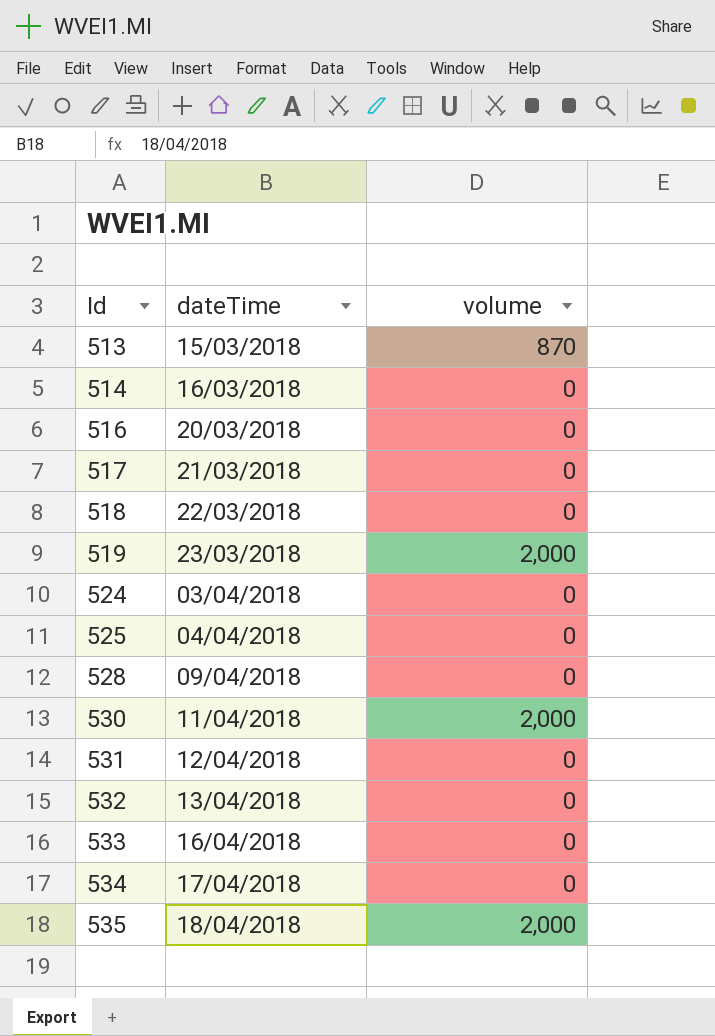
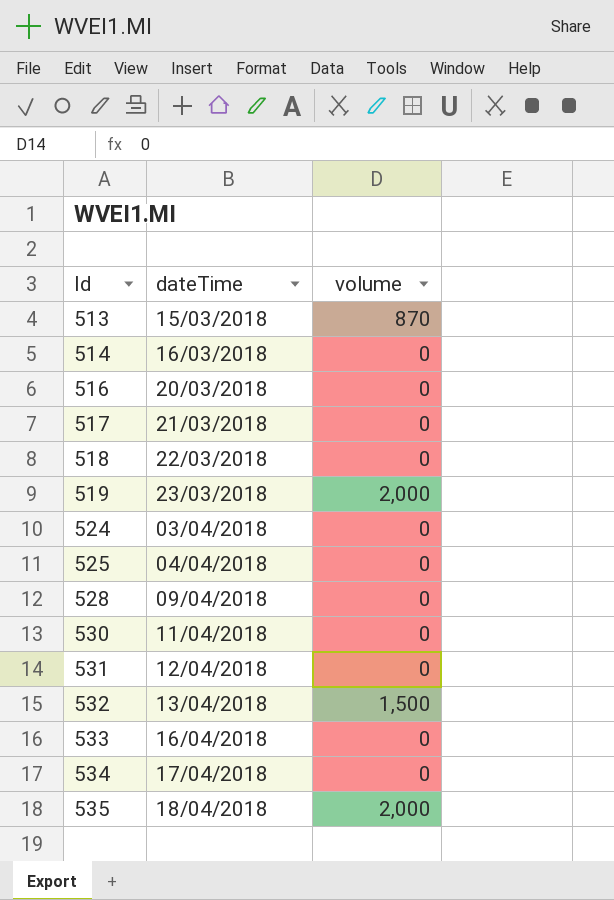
530 | volume: 2,000 -> 0
532 | volume: 0 -> 1,500

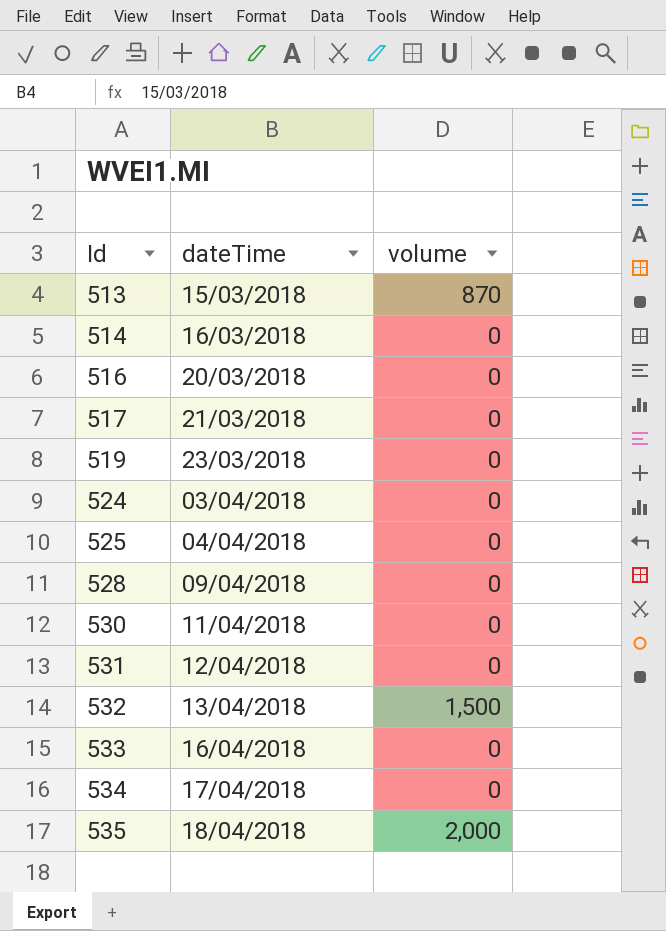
row 518: 22/03/2018 | 0 -> none
519 | volume: 2,000 -> 0

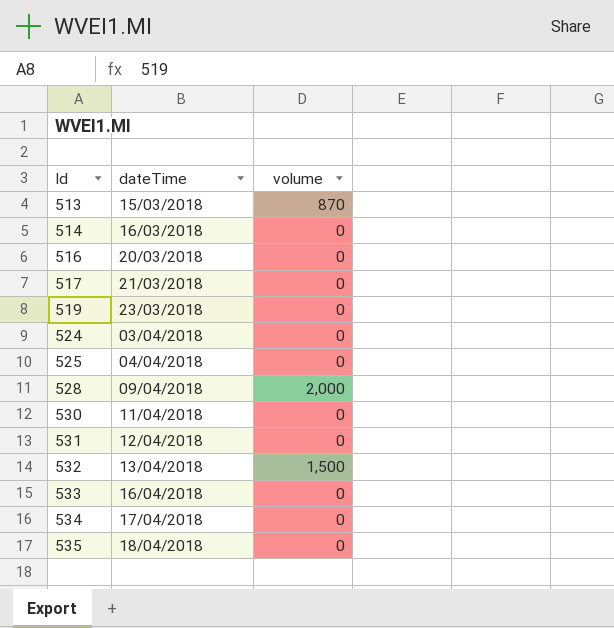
528 | volume: 0 -> 2,000
535 | volume: 2,000 -> 0

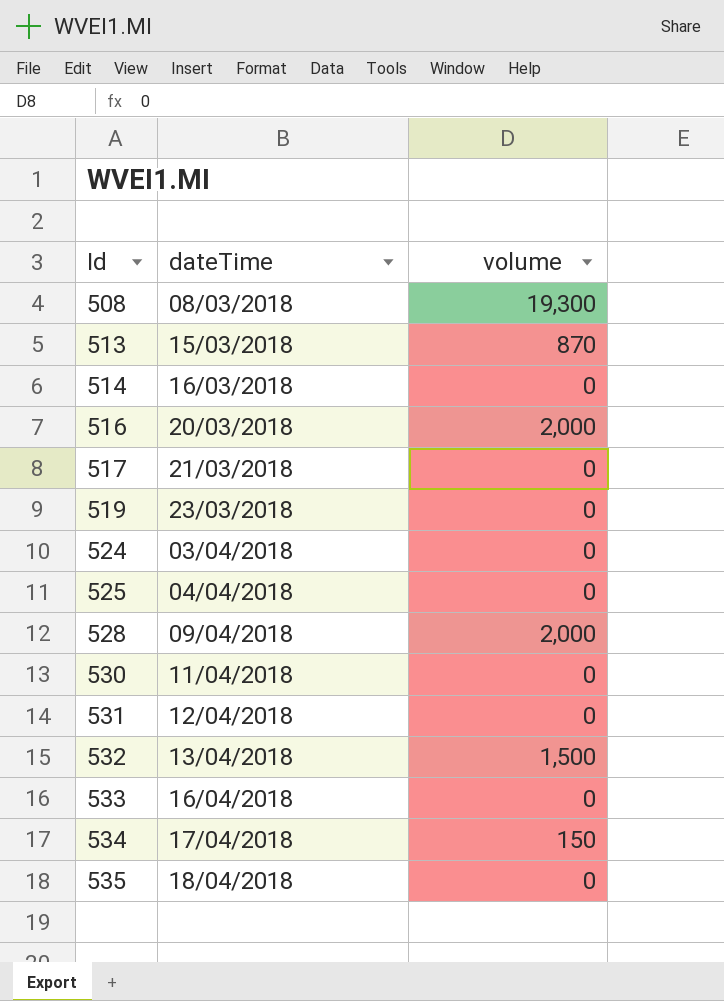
row 508: none -> 08/03/2018 | 19,300
516 | volume: 0 -> 2,000
534 | volume: 0 -> 150

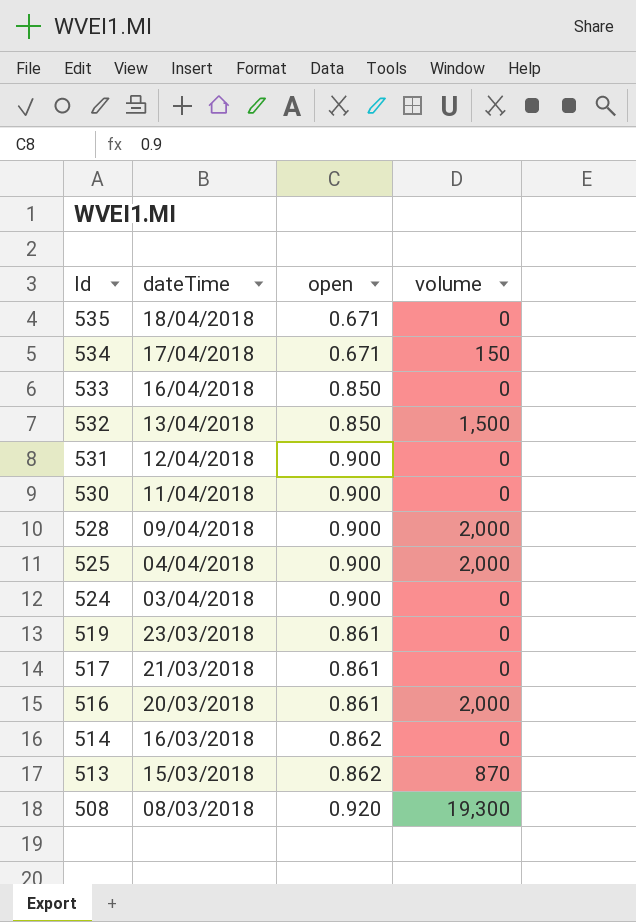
row order: Id ascending -> Id descending
column open | position: none -> 3
525 | volume: 0 -> 2,000

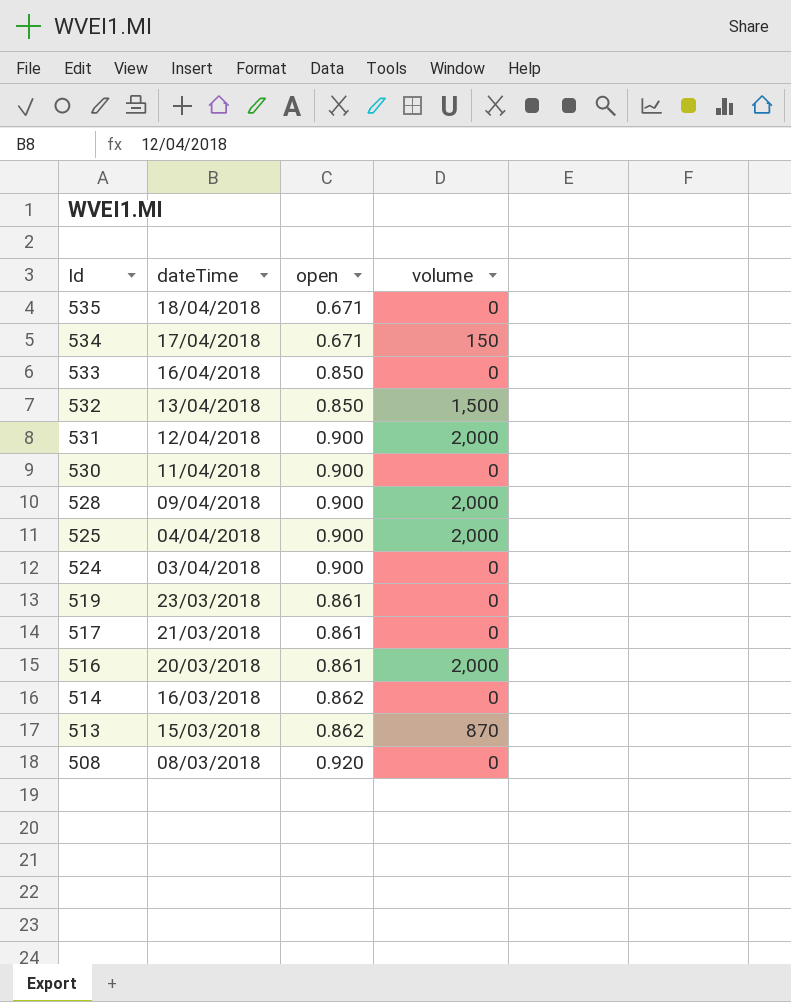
531 | volume: 0 -> 2,000
508 | volume: 19,300 -> 0

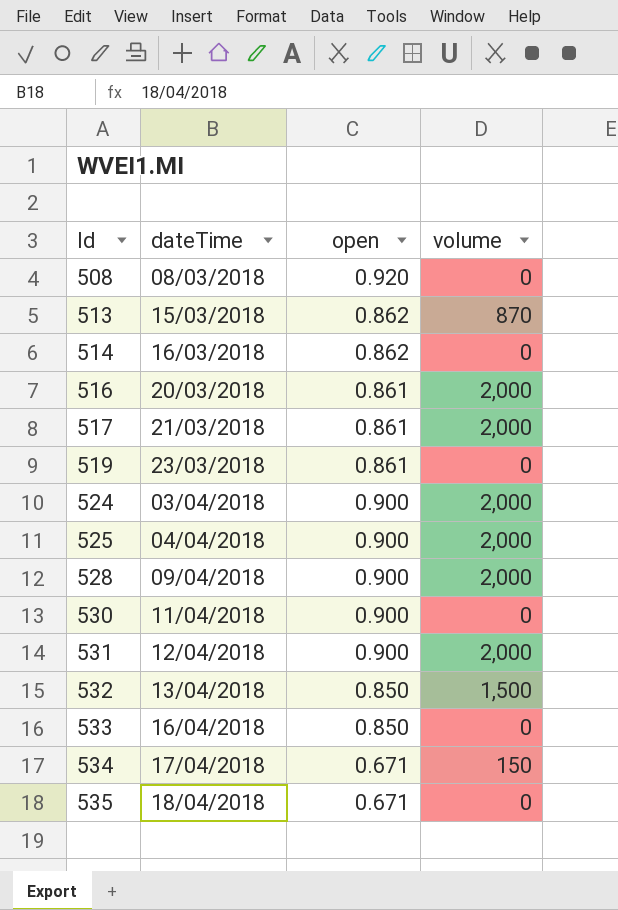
row order: Id descending -> Id ascending
517 | volume: 0 -> 2,000
524 | volume: 0 -> 2,000

